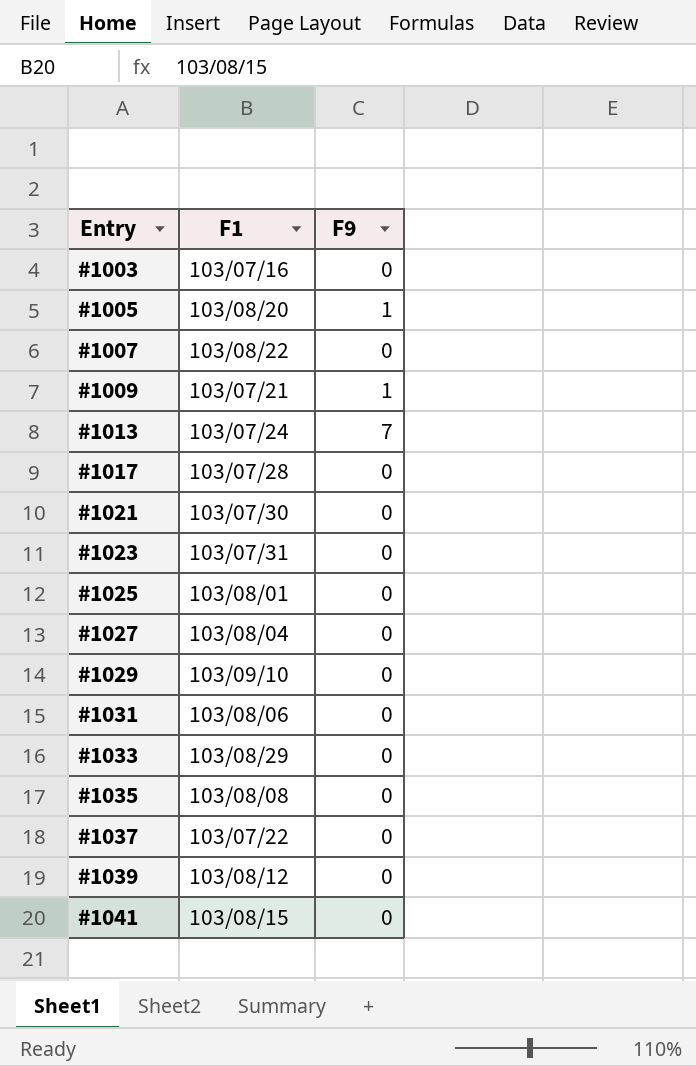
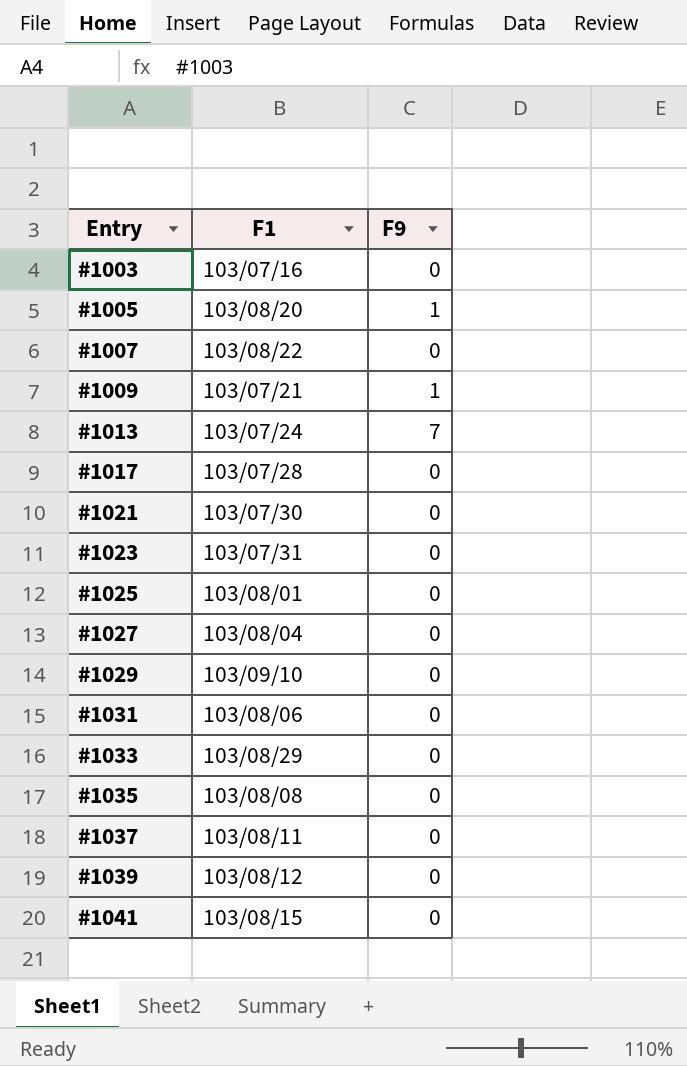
#1037 | F1: 103/07/22 -> 103/08/11

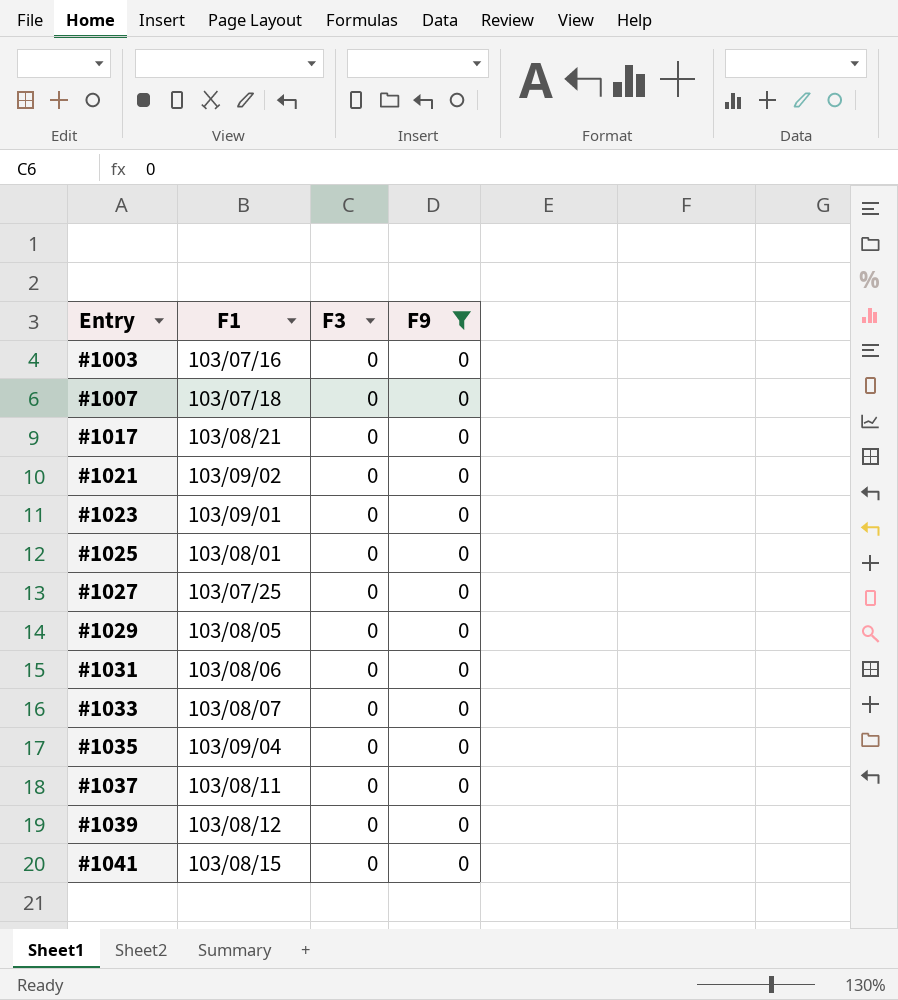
filter: none -> F9 = 0
column F3 | position: none -> 3
#1007 | F1: 103/08/22 -> 103/07/18
#1017 | F1: 103/07/28 -> 103/08/21
#1021 | F1: 103/07/30 -> 103/09/02
#1023 | F1: 103/07/31 -> 103/09/01
#1027 | F1: 103/08/04 -> 103/07/25
#1029 | F1: 103/09/10 -> 103/08/05
#1033 | F1: 103/08/29 -> 103/08/07
#1035 | F1: 103/08/08 -> 103/09/04

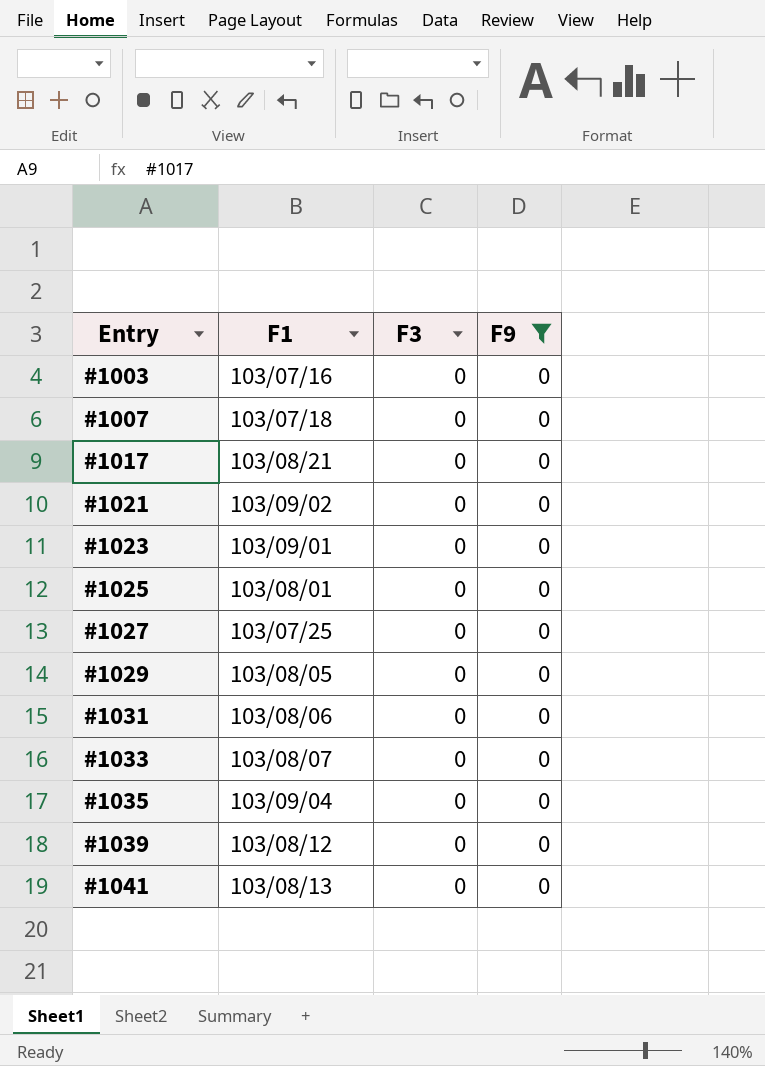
row #1037: 103/08/11 | 0 | 0 -> none
#1041 | F1: 103/08/15 -> 103/08/13

